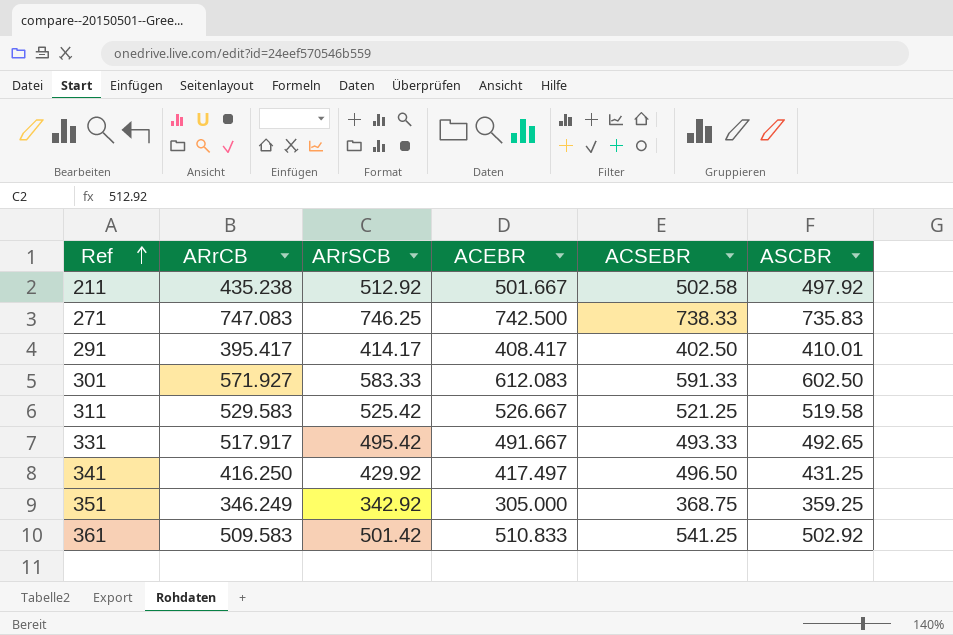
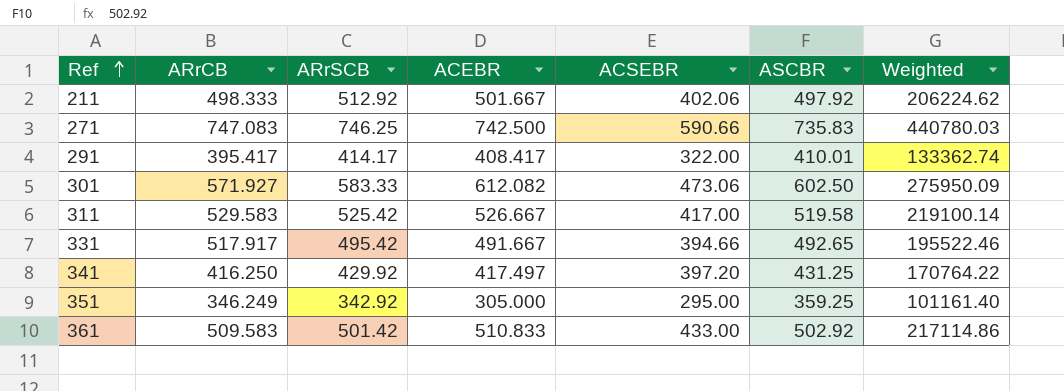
column Weighted | formula: none -> [ARrSCB] * [ACSEBR]
211 | ARrCB: 435.238 -> 498.333
211 | ACSEBR: 502.58 -> 402.06
271 | ACSEBR: 738.33 -> 590.66
291 | ACSEBR: 402.50 -> 322.00
301 | ACEBR: 612.083 -> 612.082
301 | ACSEBR: 591.33 -> 473.06
311 | ACSEBR: 521.25 -> 417.00
331 | ACSEBR: 493.33 -> 394.66
341 | ACSEBR: 496.50 -> 397.20
351 | ACSEBR: 368.75 -> 295.00
361 | ACSEBR: 541.25 -> 433.00

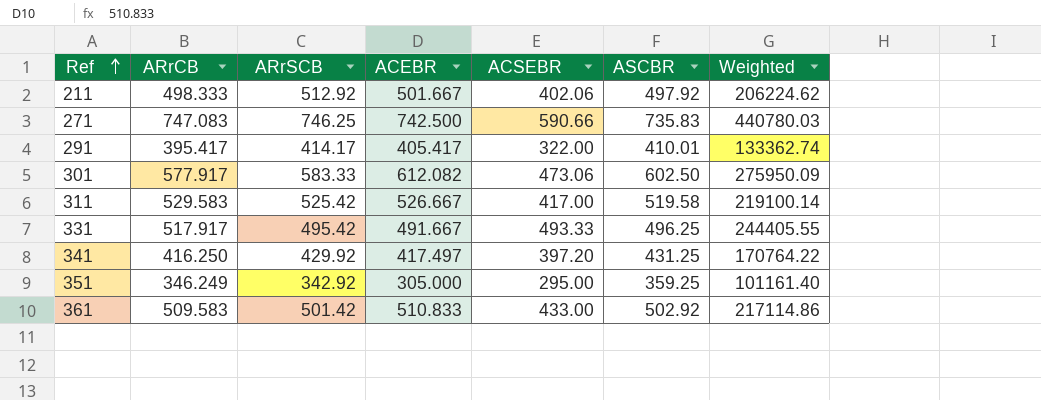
291 | ACEBR: 408.417 -> 405.417
301 | ARrCB: 571.927 -> 577.917
331 | ACSEBR: 394.66 -> 493.33
331 | ASCBR: 492.65 -> 496.25
331 | Weighted: 195522.46 -> 244405.55

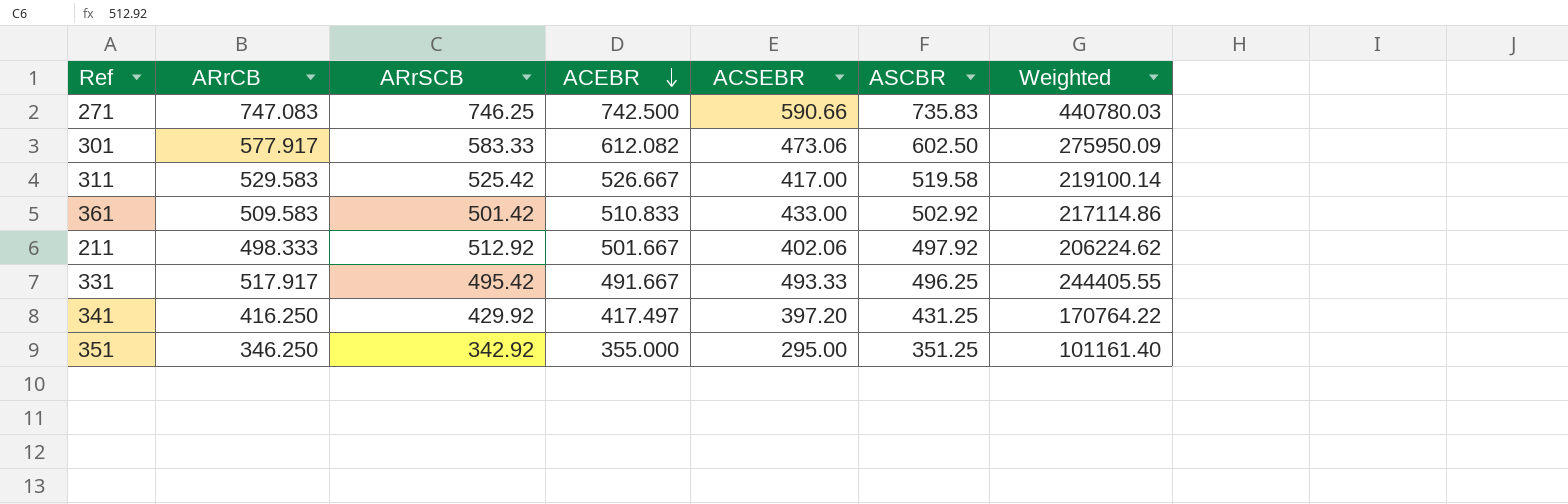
row order: Ref ascending -> ACEBR descending
row 291: 395.417 | 414.17 | 405.417 | 322.00 | 410.01 | 133362.74 -> none
351 | ARrCB: 346.249 -> 346.250
351 | ACEBR: 305.000 -> 355.000
351 | ASCBR: 359.25 -> 351.25

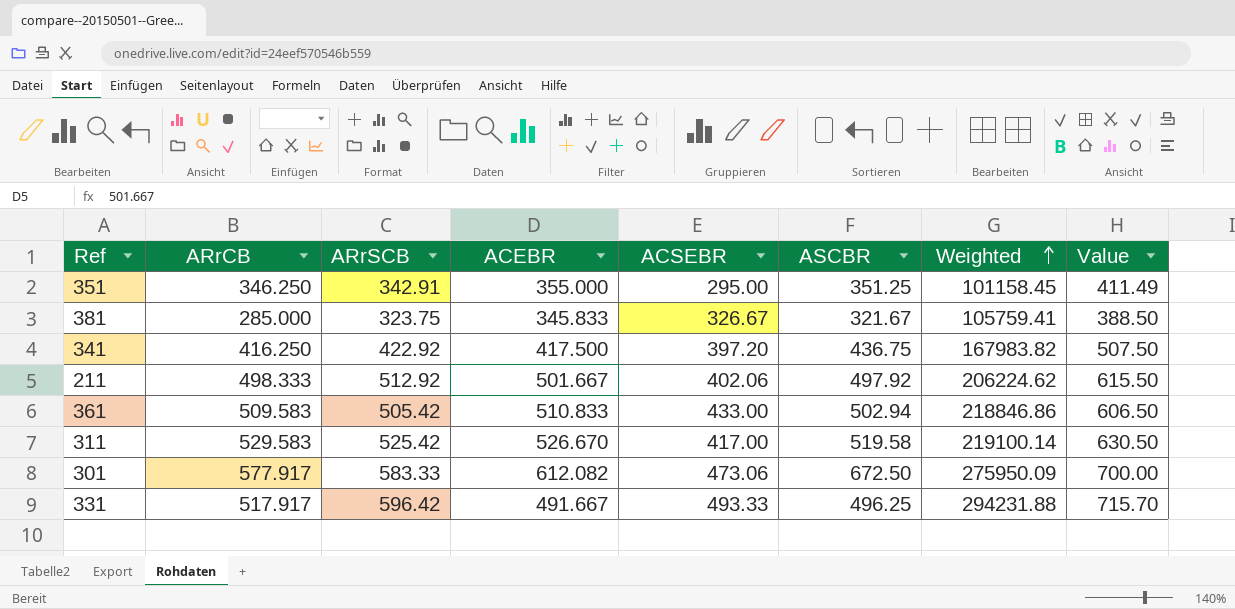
row order: ACEBR descending -> Weighted ascending
column Value | formula: none -> [ARrSCB] * 1.2
row 271: 747.083 | 746.25 | 742.500 | 590.66 | 735.83 | 440780.03 -> none
351 | ARrSCB: 342.92 -> 342.91
351 | Weighted: 101161.40 -> 101158.45
row 381: none -> 285.000 | 323.75 | 345.833 | 326.67 | 321.67 | 105759.41 | 388.50
341 | ARrSCB: 429.92 -> 422.92
341 | ACEBR: 417.497 -> 417.500
341 | ASCBR: 431.25 -> 436.75
341 | Weighted: 170764.22 -> 167983.82
361 | ARrSCB: 501.42 -> 505.42
361 | ASCBR: 502.92 -> 502.94
361 | Weighted: 217114.86 -> 218846.86
311 | ACEBR: 526.667 -> 526.670
301 | ASCBR: 602.50 -> 672.50
331 | ARrSCB: 495.42 -> 596.42
331 | Weighted: 244405.55 -> 294231.88

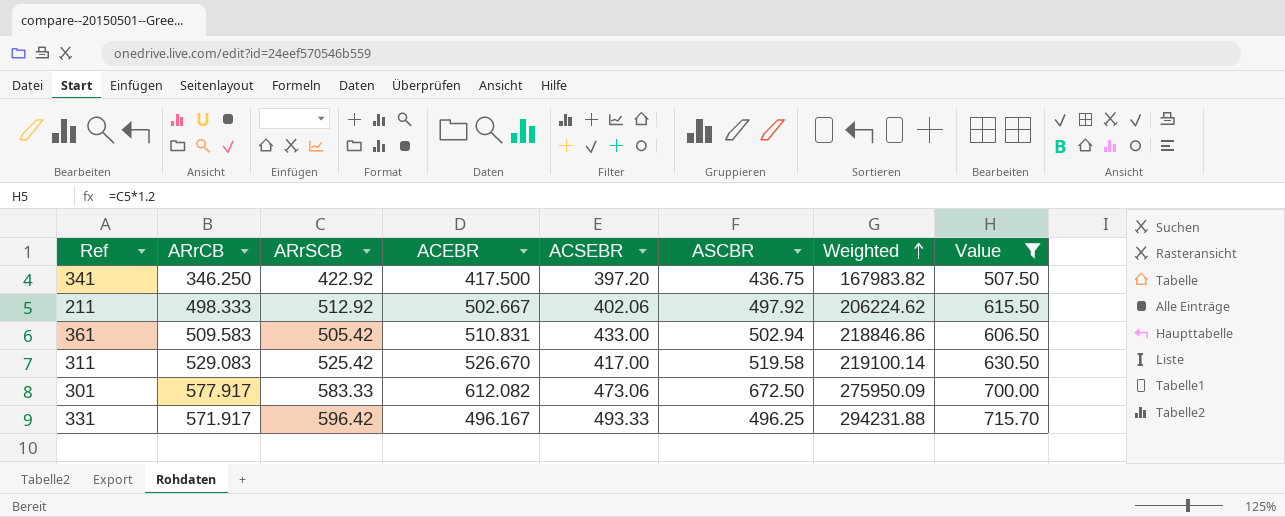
filter: none -> Value >= 507.50
341 | ARrCB: 416.250 -> 346.250
211 | ACEBR: 501.667 -> 502.667
361 | ACEBR: 510.833 -> 510.831
311 | ARrCB: 529.583 -> 529.083
331 | ARrCB: 517.917 -> 571.917
331 | ACEBR: 491.667 -> 496.167

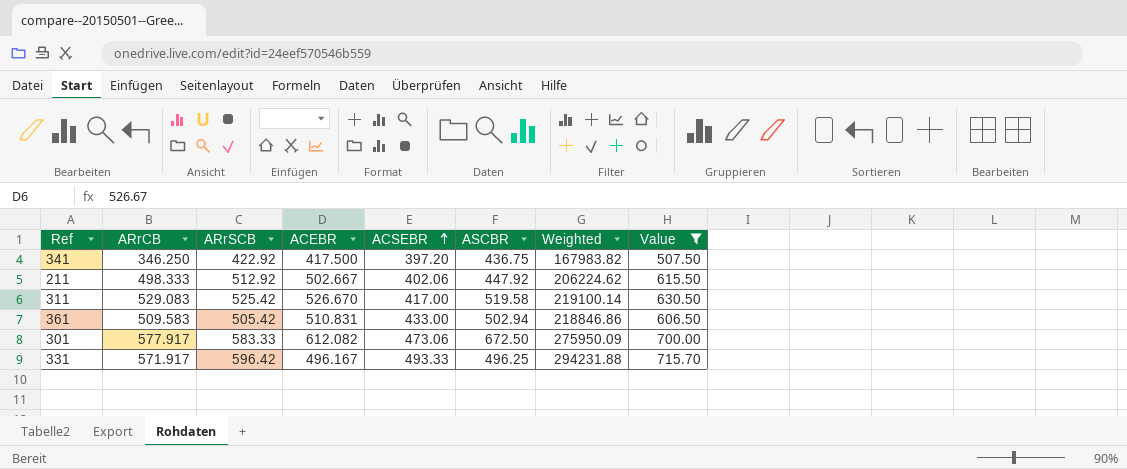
row order: Weighted ascending -> ACSEBR ascending
211 | ASCBR: 497.92 -> 447.92

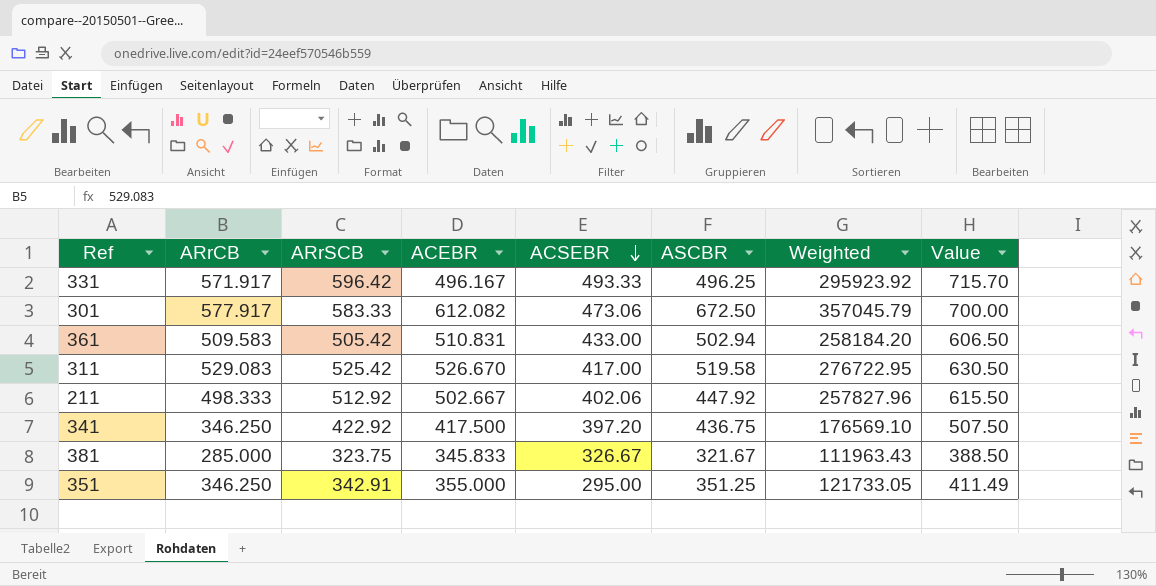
filter: Value >= 507.50 -> none
row order: ACSEBR ascending -> ACSEBR descending
column Weighted | formula: [ARrSCB] * [ACSEBR] -> [ARrSCB] * [ACEBR]

